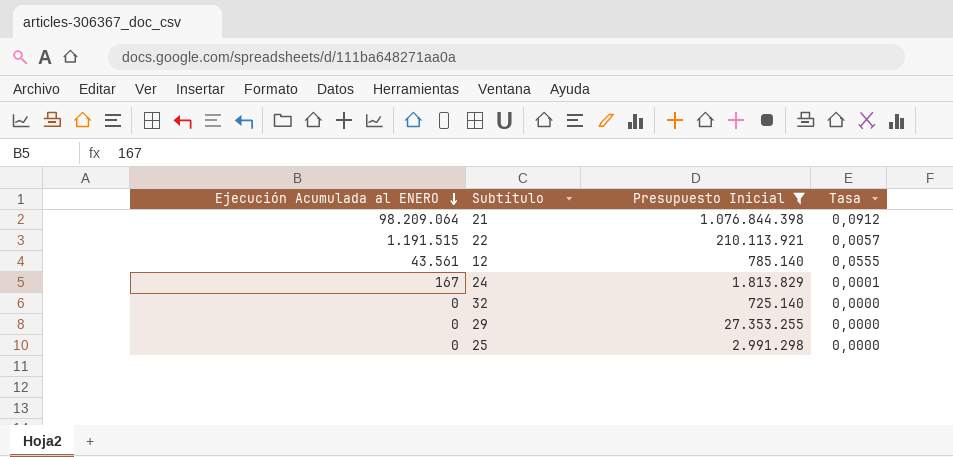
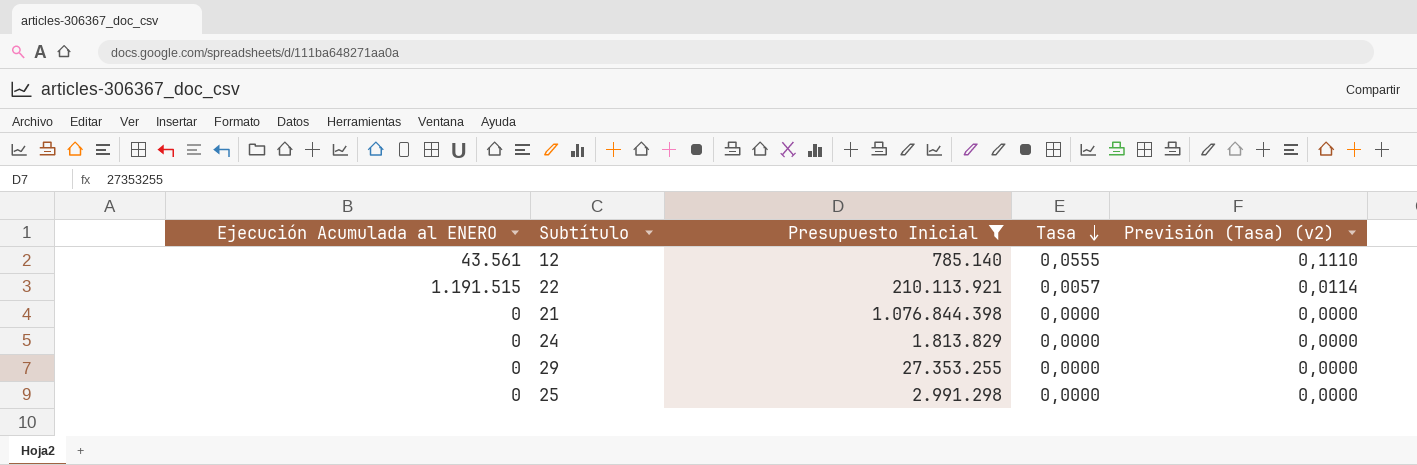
row order: Ejecución Acumulada al ENERO descending -> Tasa descending
column Previsión (Tasa) (v2) | formula: none -> [Tasa] * 2
row 32: 0 | 725.140 | 0,0000 -> none
21 | Ejecución Acumulada al ENERO: 98.209.064 -> 0
21 | Tasa: 0,0912 -> 0,0000
24 | Ejecución Acumulada al ENERO: 167 -> 0
24 | Tasa: 0,0001 -> 0,0000

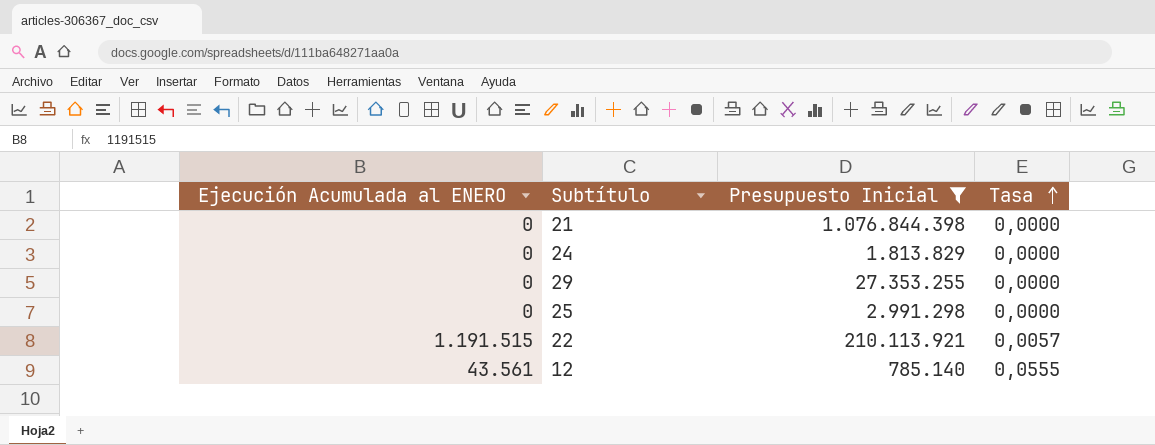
row order: Tasa descending -> Tasa ascending
column Previsión (Tasa) (v2) | formula: [Tasa] * 2 -> none

